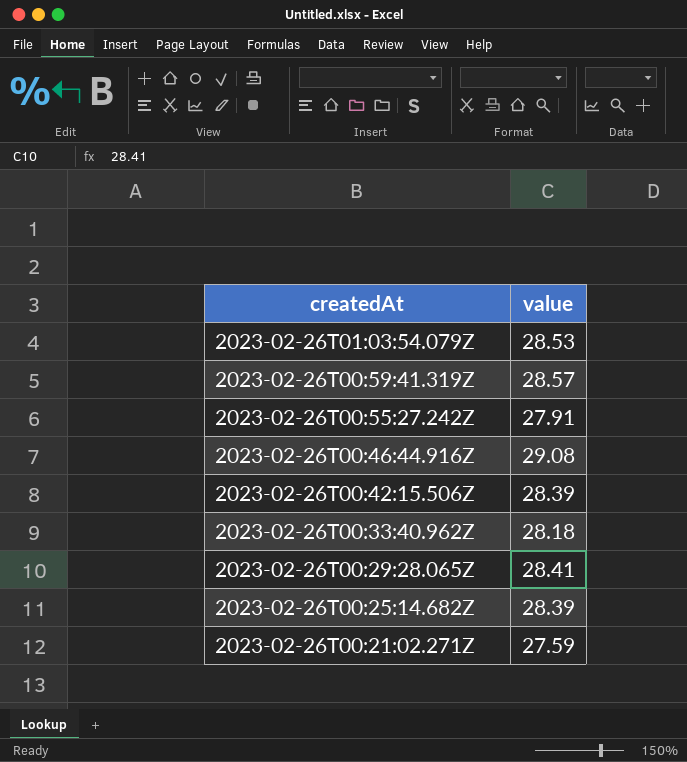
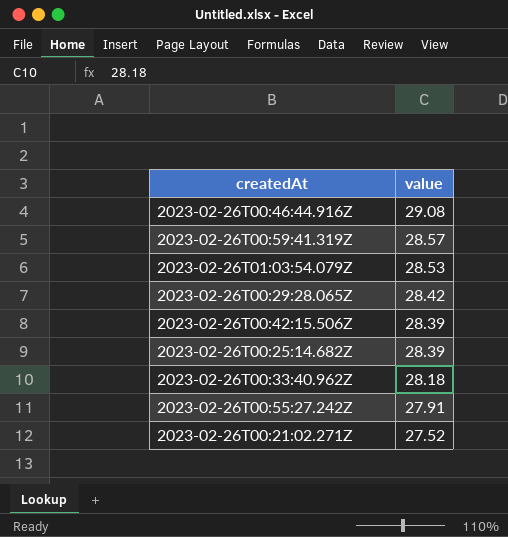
row order: createdAt descending -> value descending
2023-02-26T00:29:28.065Z | value: 28.41 -> 28.42
2023-02-26T00:21:02.271Z | value: 27.59 -> 27.52

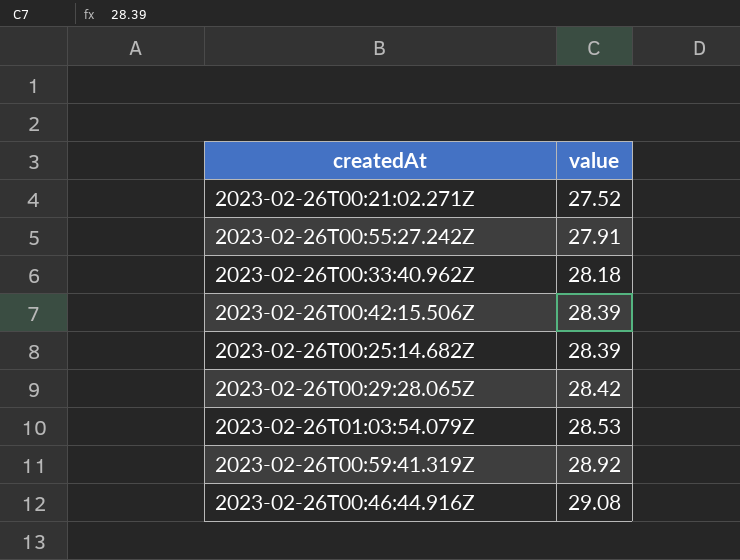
row order: value descending -> value ascending
2023-02-26T00:59:41.319Z | value: 28.57 -> 28.92

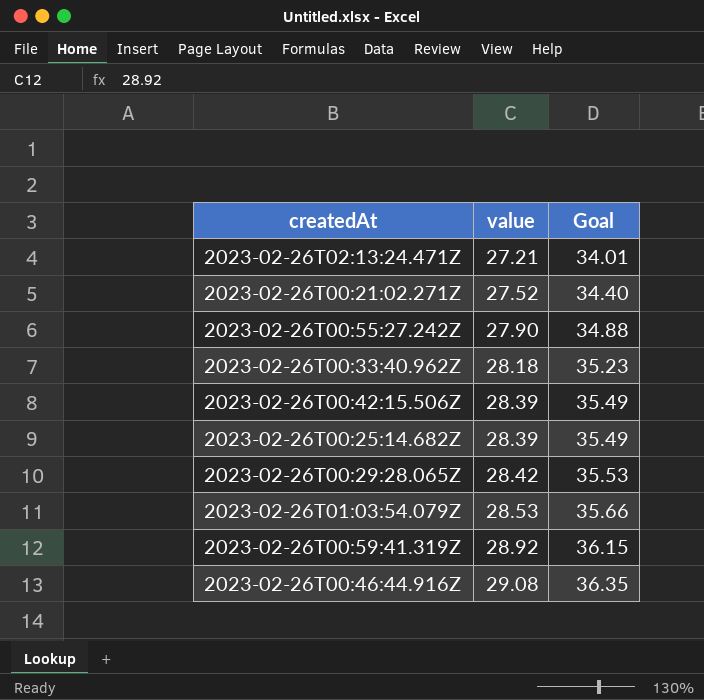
column Goal | formula: none -> [value] * 1.25
row 2023-02-26T02:13:24.471Z: none -> 27.21 | 34.01
2023-02-26T00:55:27.242Z | value: 27.91 -> 27.90

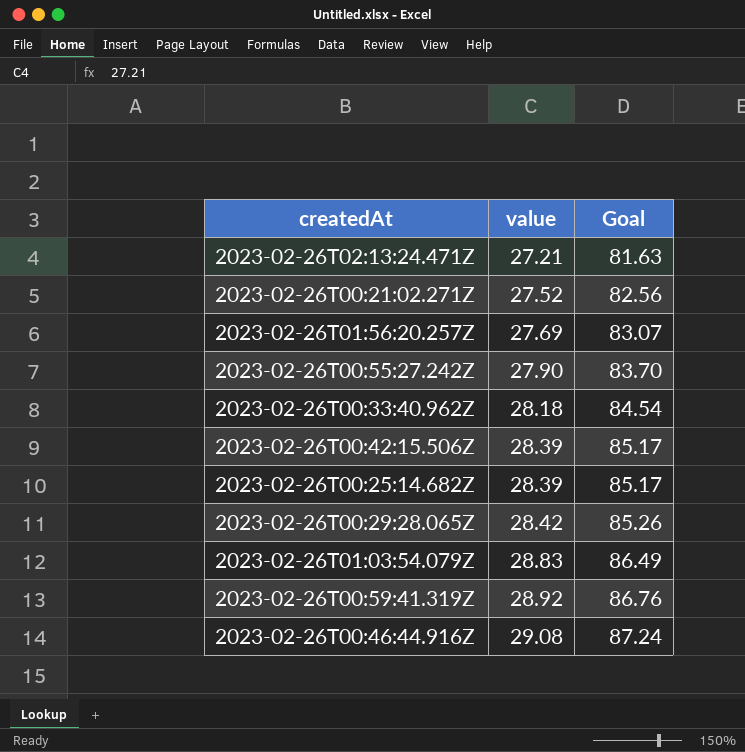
column Goal | formula: [value] * 1.25 -> [value] * 3
row 2023-02-26T01:56:20.257Z: none -> 27.69 | 83.07
2023-02-26T01:03:54.079Z | value: 28.53 -> 28.83

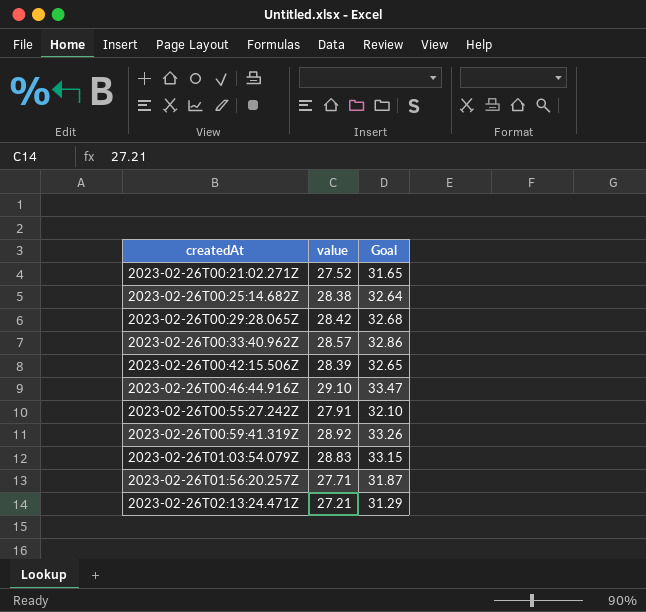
row order: value ascending -> createdAt ascending
column Goal | formula: [value] * 3 -> [value] * 1.15
2023-02-26T00:25:14.682Z | value: 28.39 -> 28.38
2023-02-26T00:33:40.962Z | value: 28.18 -> 28.57
2023-02-26T00:46:44.916Z | value: 29.08 -> 29.10
2023-02-26T00:55:27.242Z | value: 27.90 -> 27.91
2023-02-26T01:56:20.257Z | value: 27.69 -> 27.71

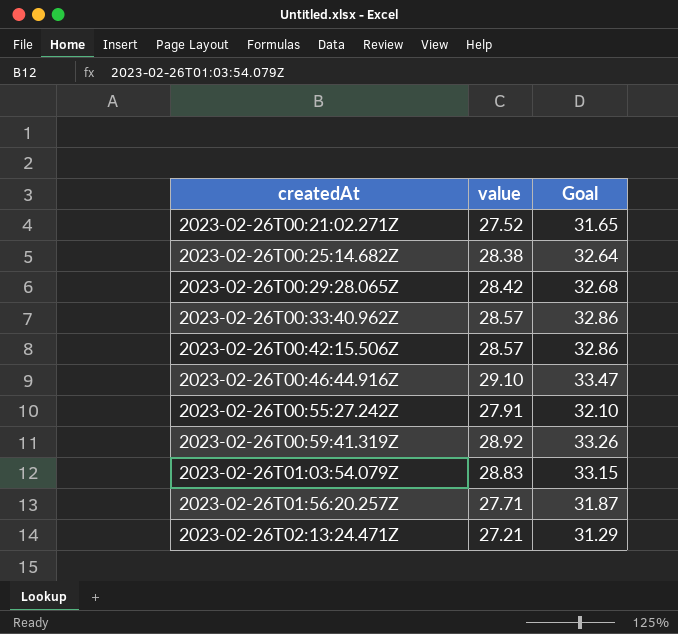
2023-02-26T00:42:15.506Z | value: 28.39 -> 28.57
2023-02-26T00:42:15.506Z | Goal: 32.65 -> 32.86

